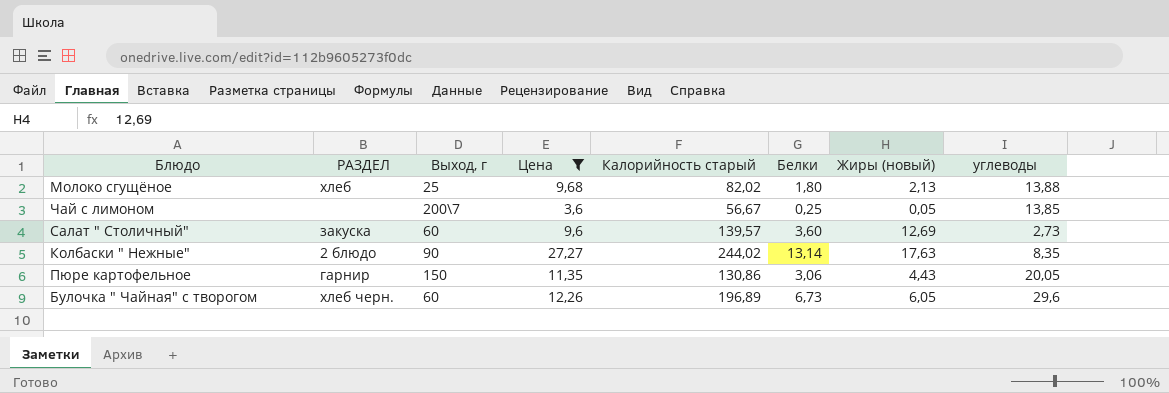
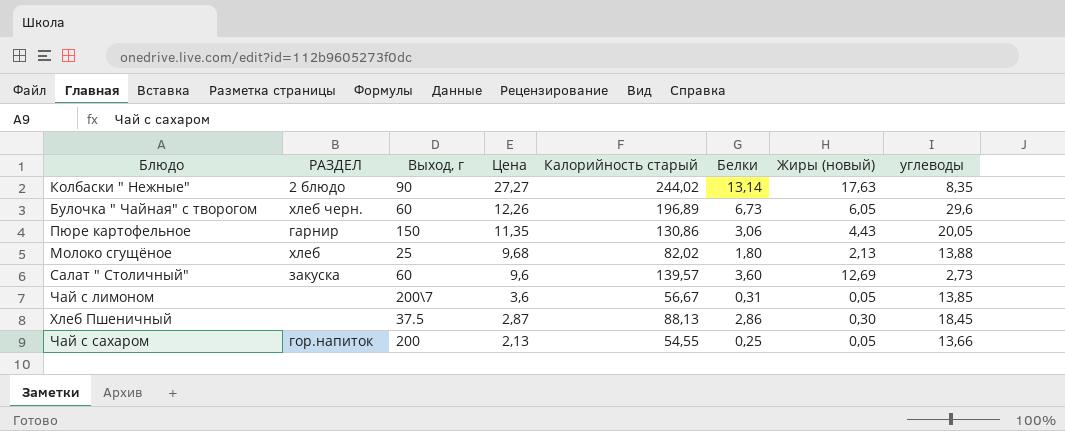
filter: Цена >= 3,6 -> none
row order: none -> Цена descending
Чай с лимоном | Белки: 0,25 -> 0,31

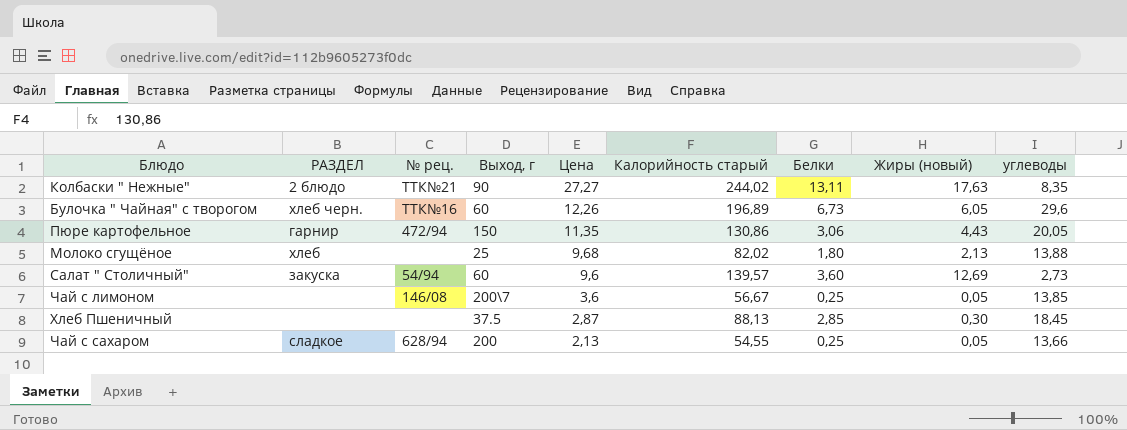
column № рец. | position: none -> 3
Колбаски " Нежные" | Белки: 13,14 -> 13,11
Чай с лимоном | Белки: 0,31 -> 0,25
Хлеб Пшеничный | Белки: 2,86 -> 2,85
Чай с сахаром | РАЗДЕЛ: гор.напиток -> сладкое

